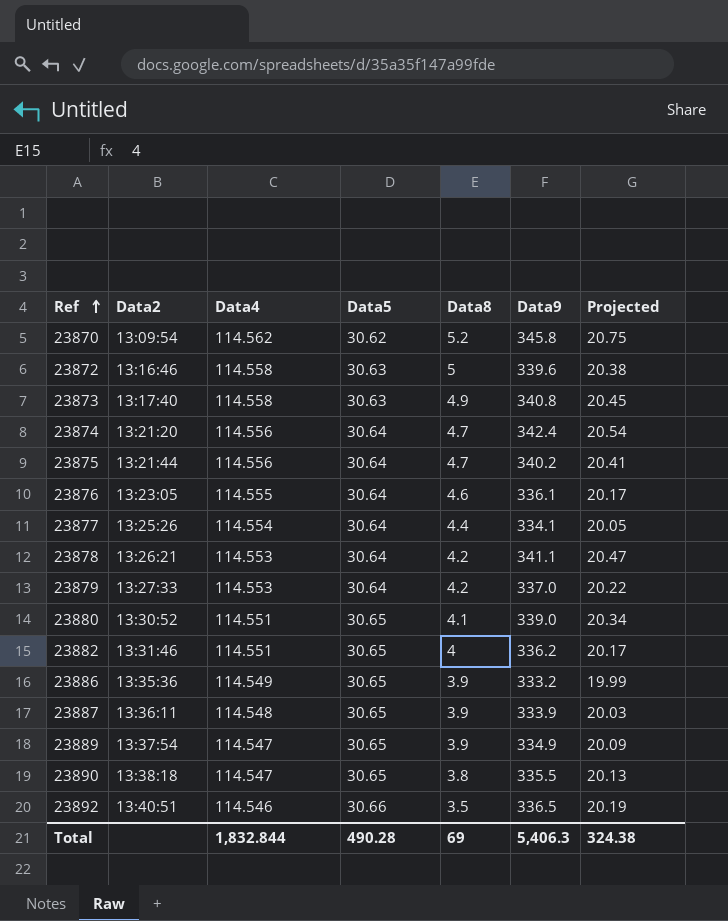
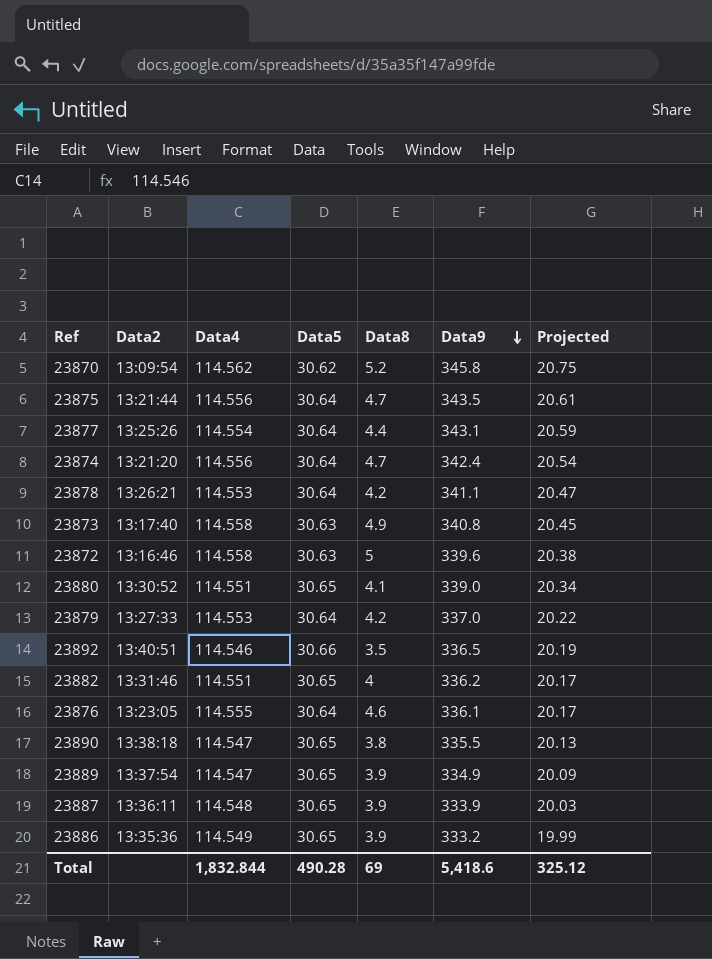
row order: Ref ascending -> Data9 descending
23875 | Data9: 340.2 -> 343.5
23875 | Projected: 20.41 -> 20.61
23877 | Data9: 334.1 -> 343.1
23877 | Projected: 20.05 -> 20.59
Total | Data9: 5,406.3 -> 5,418.6
Total | Projected: 324.38 -> 325.12

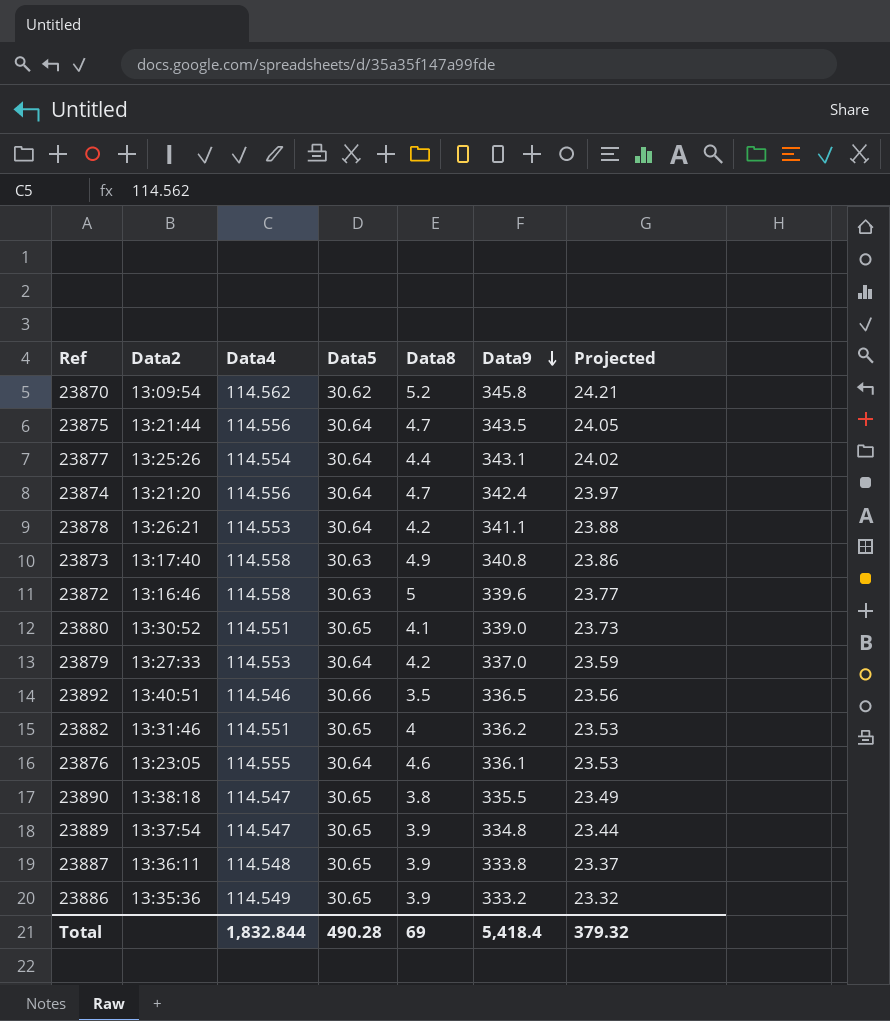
column Projected | formula: [Data9] * 0.06 -> [Data9] * 0.07
23889 | Data9: 334.9 -> 334.8
23887 | Data9: 333.9 -> 333.8
Total | Data9: 5,418.6 -> 5,418.4
Total | Projected: 325.12 -> 379.32

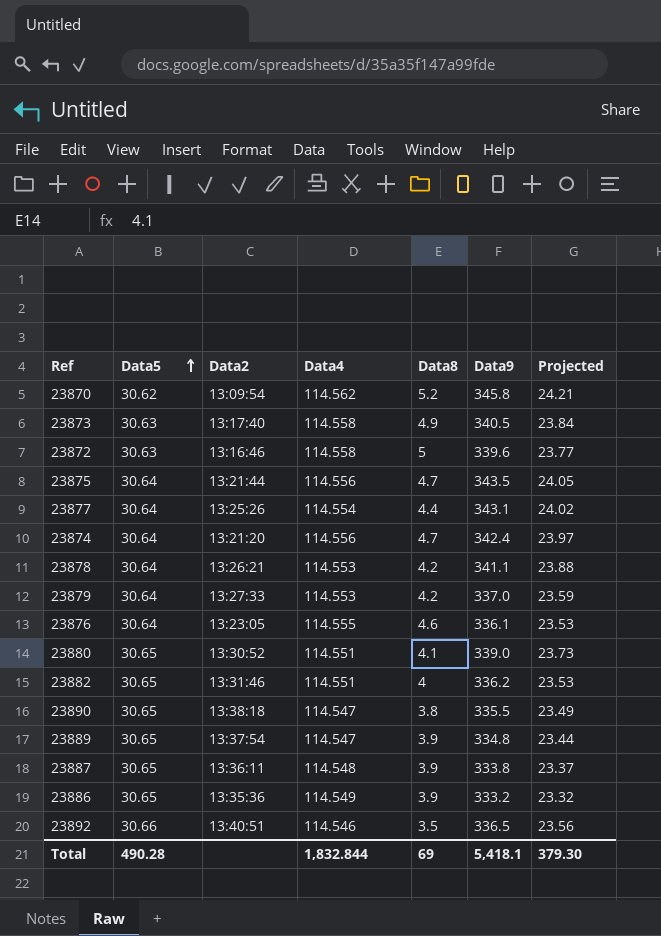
row order: Data9 descending -> Data5 ascending
column Data5 | position: 4 -> 2
23873 | Data9: 340.8 -> 340.5
23873 | Projected: 23.86 -> 23.84
Total | Data9: 5,418.4 -> 5,418.1
Total | Projected: 379.32 -> 379.30

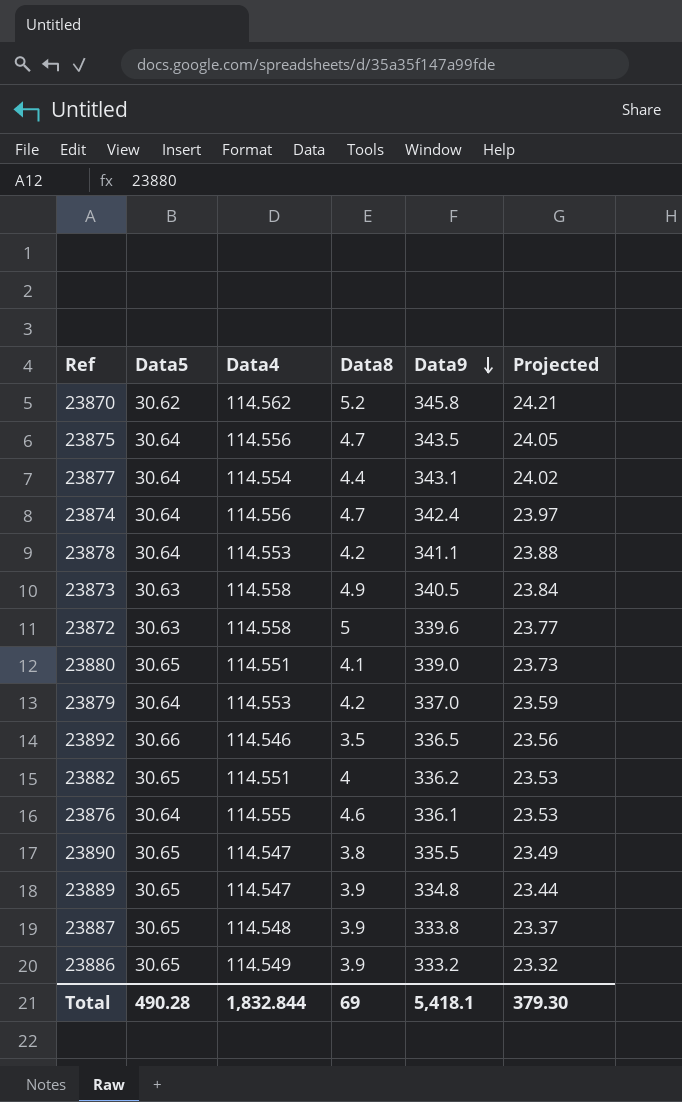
row order: Data5 ascending -> Data9 descending
column Data2 | position: 3 -> none

